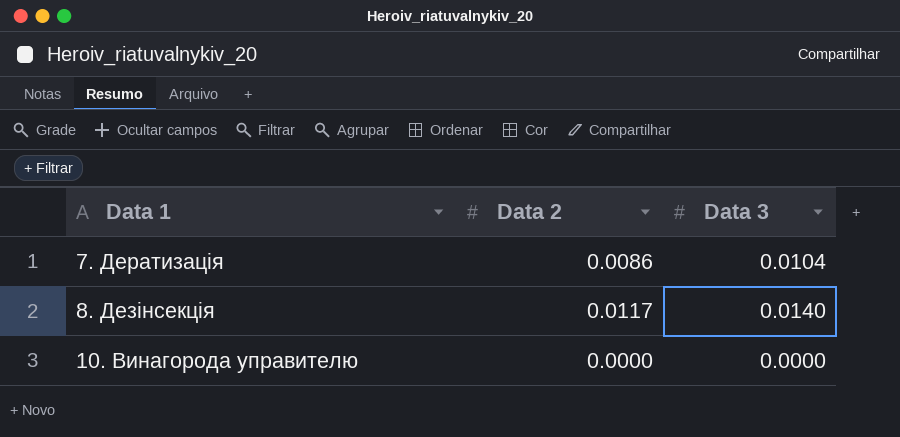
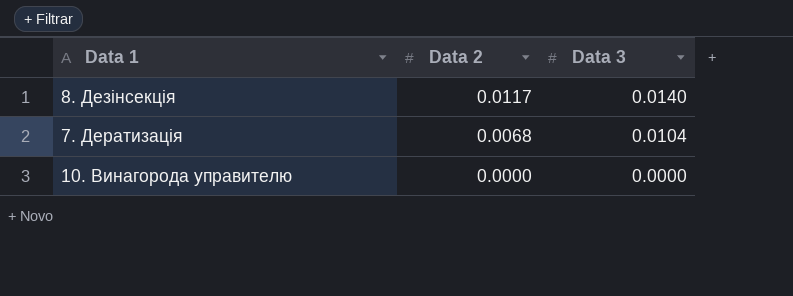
row order: Data 1 ascending -> Data 2 descending
7. Дератизація | Data 2: 0.0086 -> 0.0068

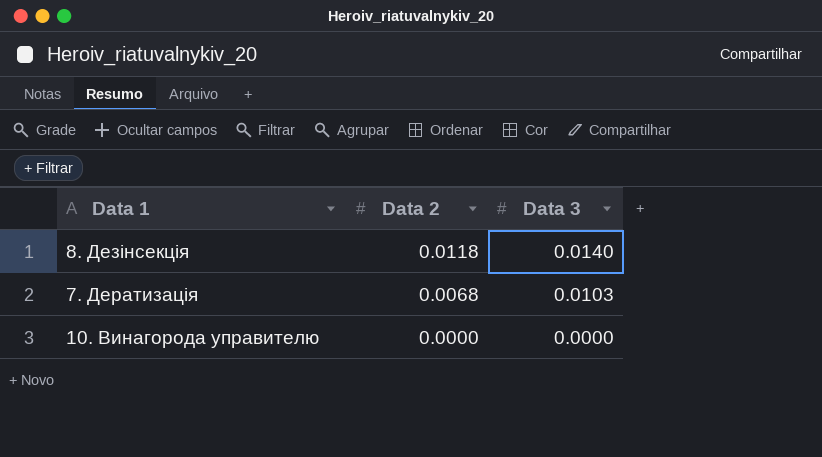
8. Дезінсекція | Data 2: 0.0117 -> 0.0118
7. Дератизація | Data 3: 0.0104 -> 0.0103

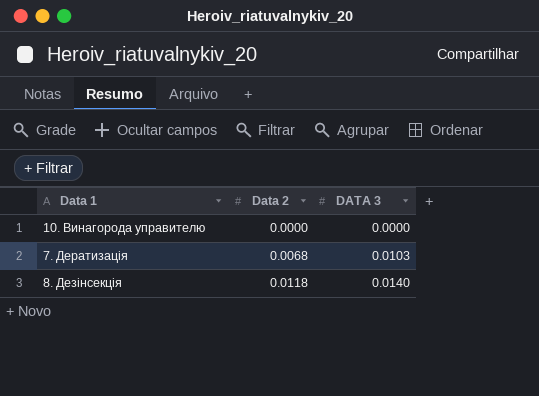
row order: Data 2 descending -> Data 2 ascending
column name: Data 3 -> DATA 3

